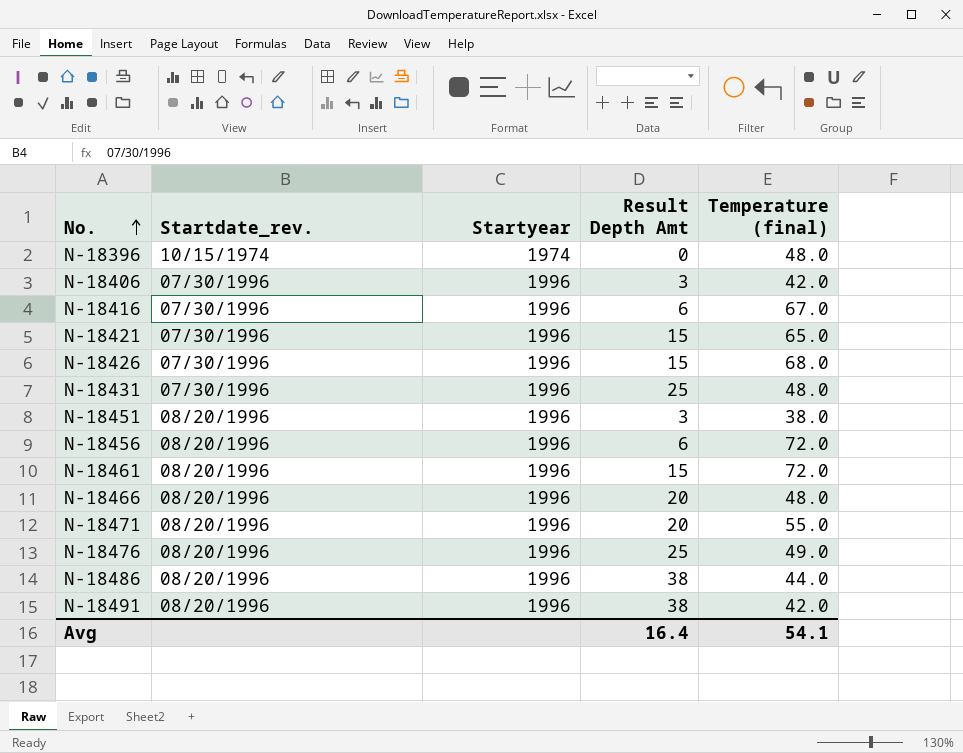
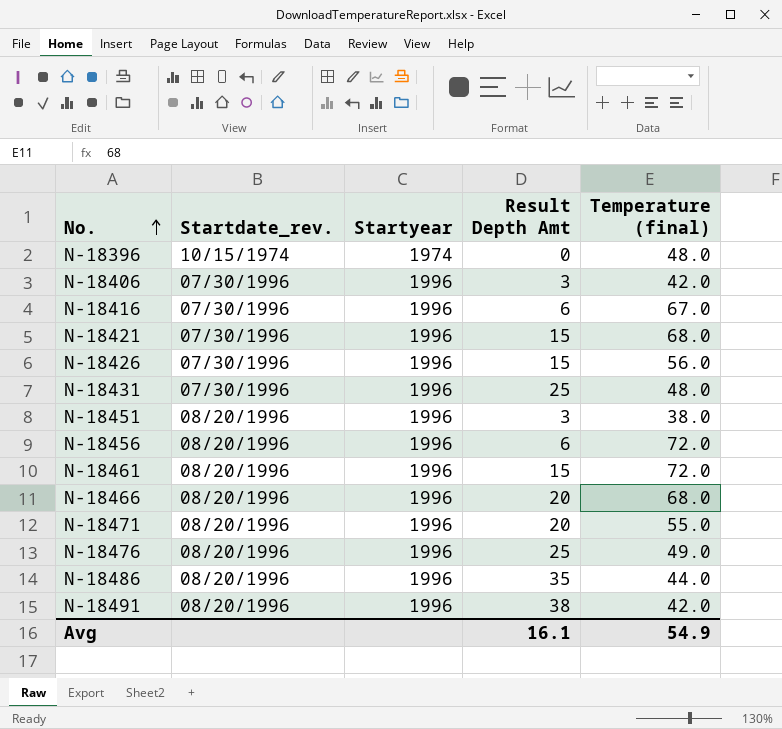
N-18421 | Temperature (final): 65.0 -> 68.0
N-18426 | Temperature (final): 68.0 -> 56.0
N-18466 | Temperature (final): 48.0 -> 68.0
N-18486 | Result Depth Amt: 38 -> 35
Avg | Result Depth Amt: 16.4 -> 16.1
Avg | Temperature (final): 54.1 -> 54.9

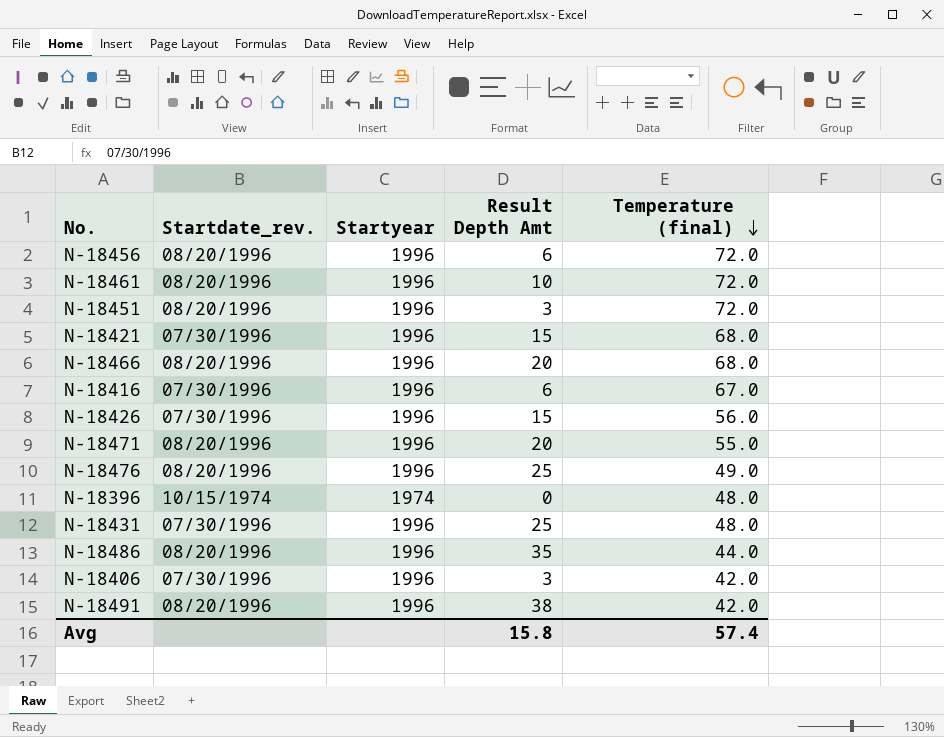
row order: No. ascending -> Temperature (final) descending
N-18461 | Result Depth Amt: 15 -> 10
N-18451 | Temperature (final): 38.0 -> 72.0
Avg | Result Depth Amt: 16.1 -> 15.8
Avg | Temperature (final): 54.9 -> 57.4

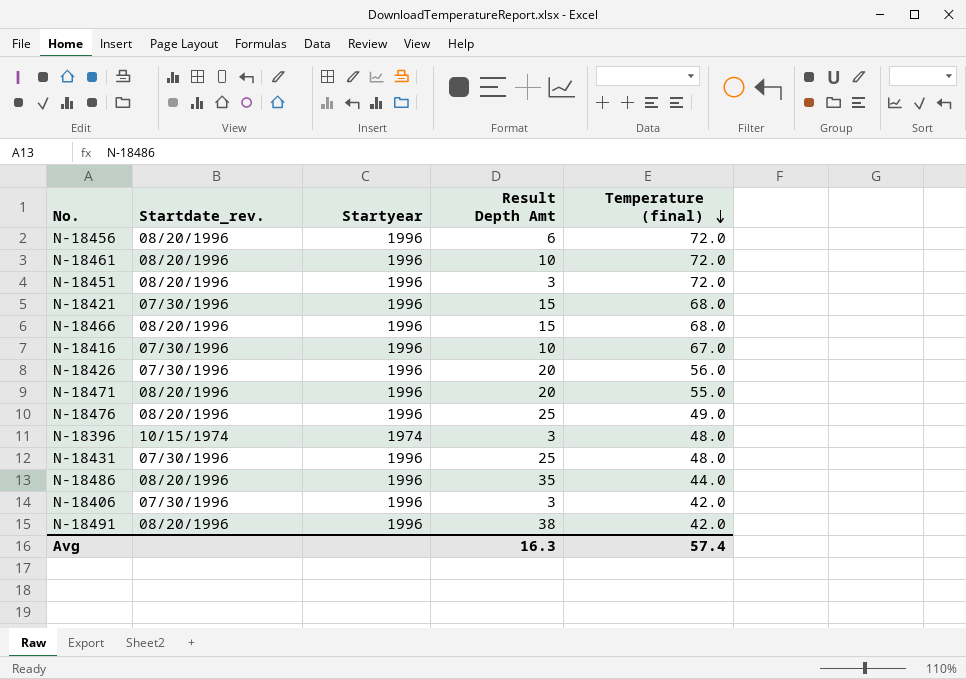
N-18466 | Result Depth Amt: 20 -> 15
N-18416 | Result Depth Amt: 6 -> 10
N-18426 | Result Depth Amt: 15 -> 20
N-18396 | Result Depth Amt: 0 -> 3
Avg | Result Depth Amt: 15.8 -> 16.3

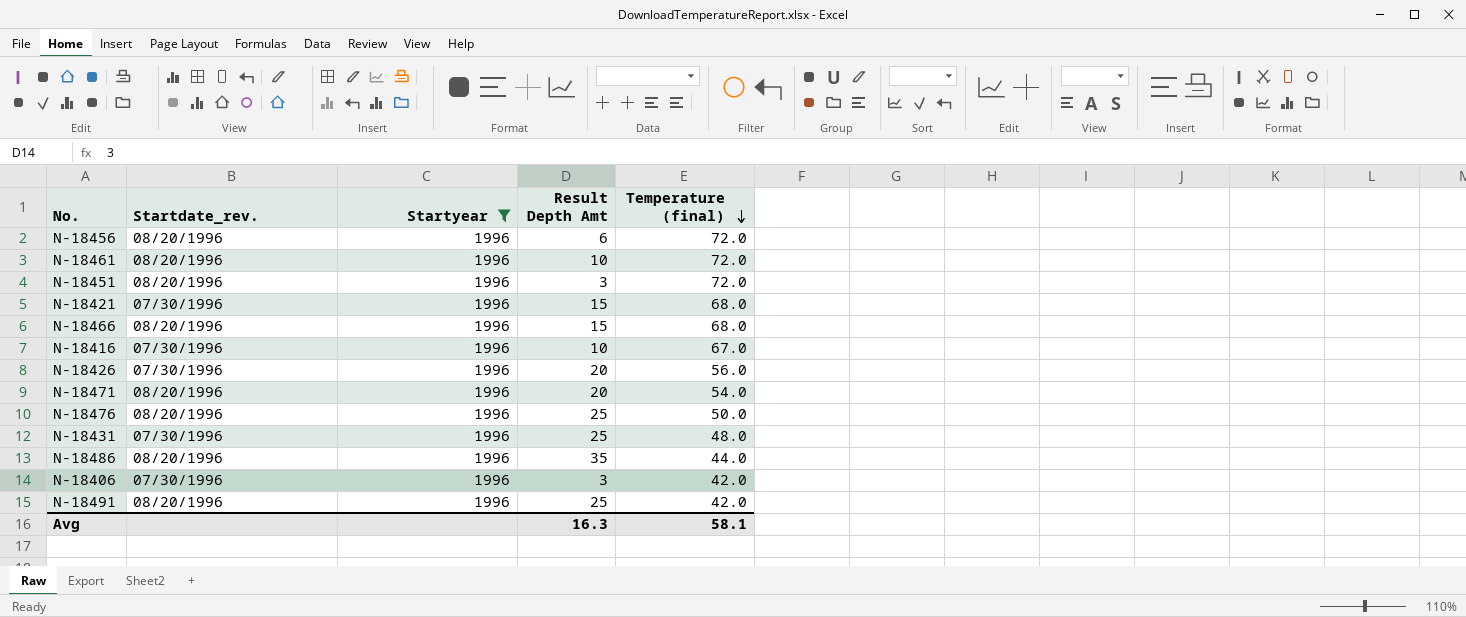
filter: none -> Startyear = 1996
N-18471 | Temperature (final): 55.0 -> 54.0
N-18476 | Temperature (final): 49.0 -> 50.0
N-18491 | Result Depth Amt: 38 -> 25
Avg | Temperature (final): 57.4 -> 58.1

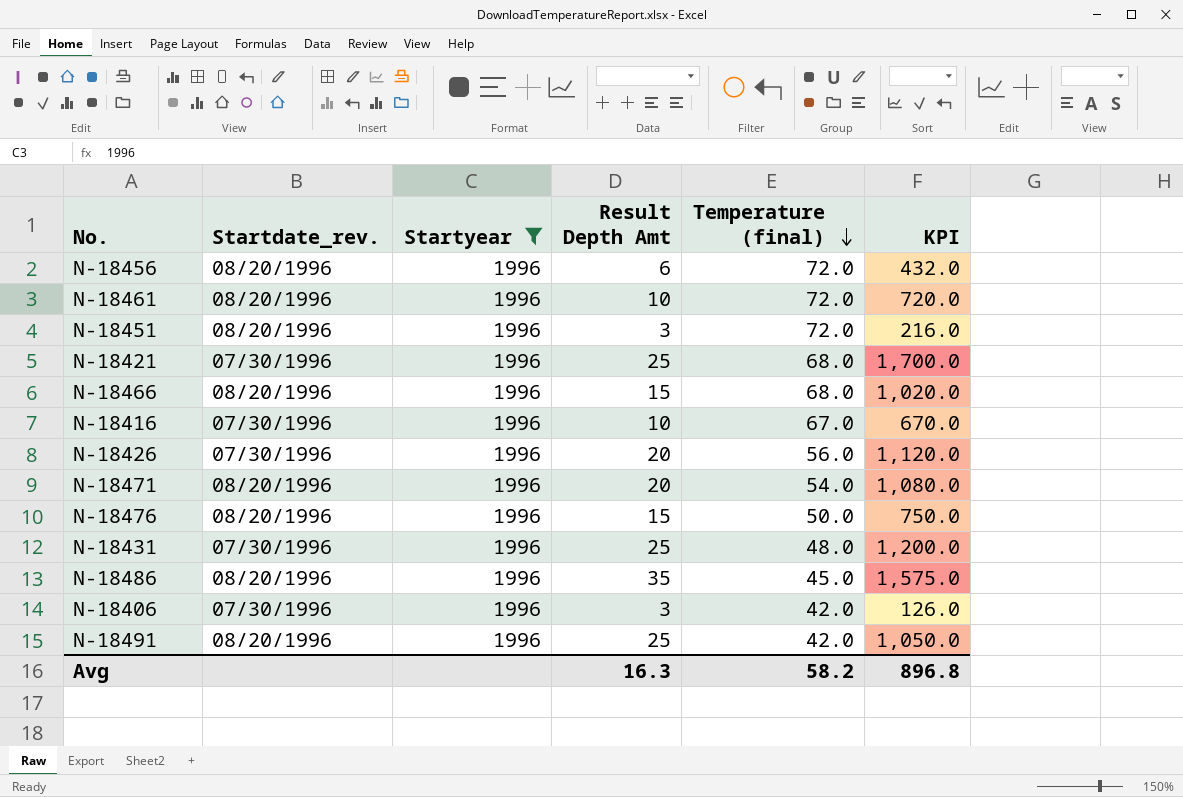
column KPI | formula: none -> [Result Depth Amt] * [Temperature (final)]
N-18421 | Result Depth Amt: 15 -> 25
N-18476 | Result Depth Amt: 25 -> 15
N-18486 | Temperature (final): 44.0 -> 45.0
Avg | Temperature (final): 58.1 -> 58.2

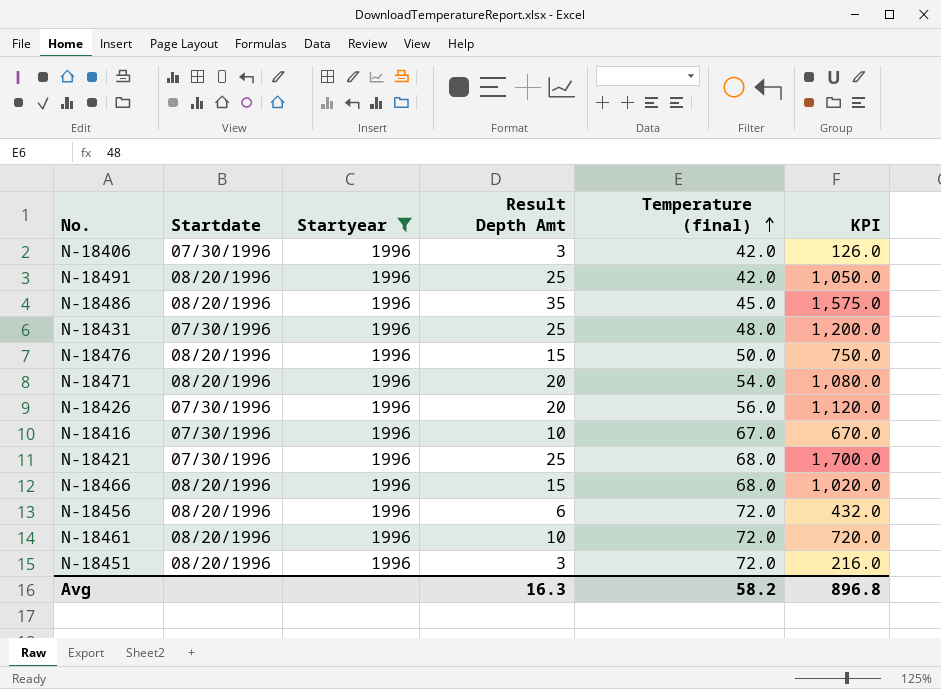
row order: Temperature (final) descending -> Temperature (final) ascending
column name: Startdate_rev. -> Startdate

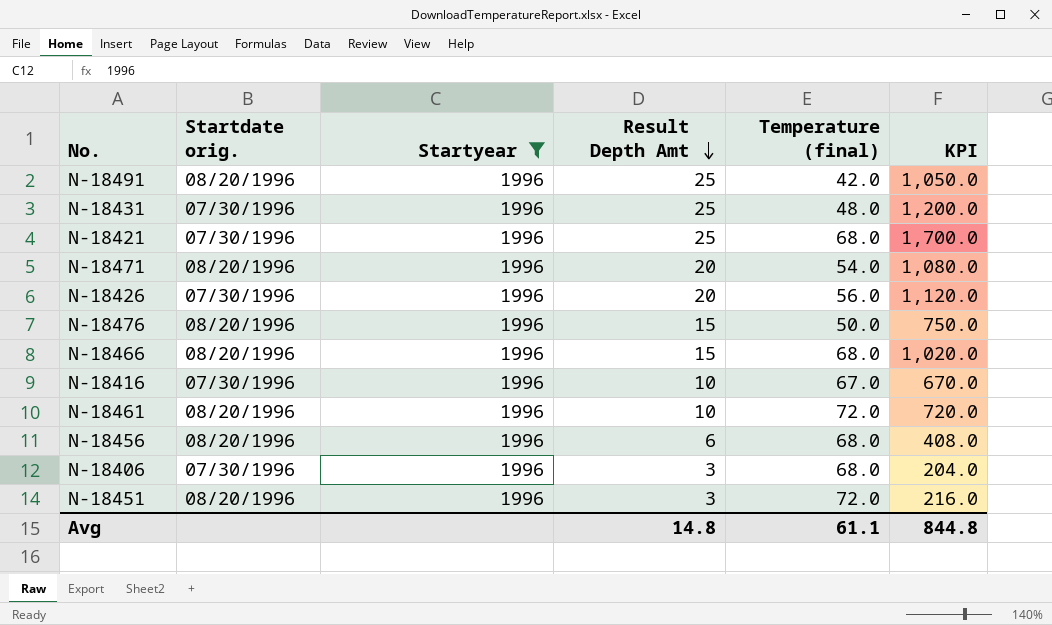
row order: Temperature (final) ascending -> Result Depth Amt descending
column name: Startdate -> Startdate orig.
row N-18486: 08/20/1996 | 1996 | 35 | 45.0 | 1,575.0 -> none
N-18456 | Temperature (final): 72.0 -> 68.0
N-18456 | KPI: 432.0 -> 408.0
N-18406 | Temperature (final): 42.0 -> 68.0
N-18406 | KPI: 126.0 -> 204.0
Avg | Result Depth Amt: 16.3 -> 14.8
Avg | Temperature (final): 58.2 -> 61.1
Avg | KPI: 896.8 -> 844.8

